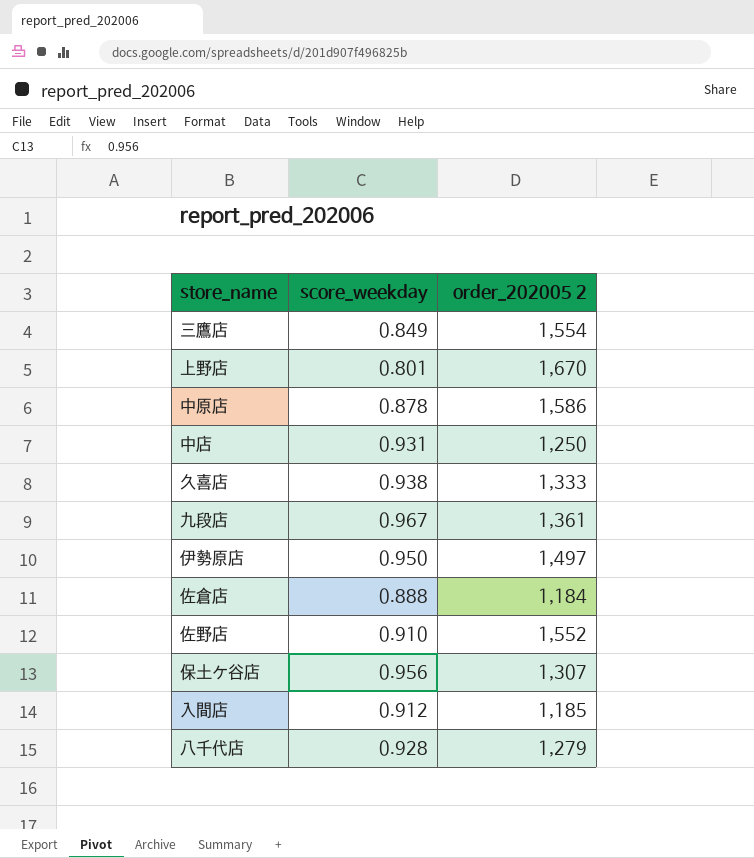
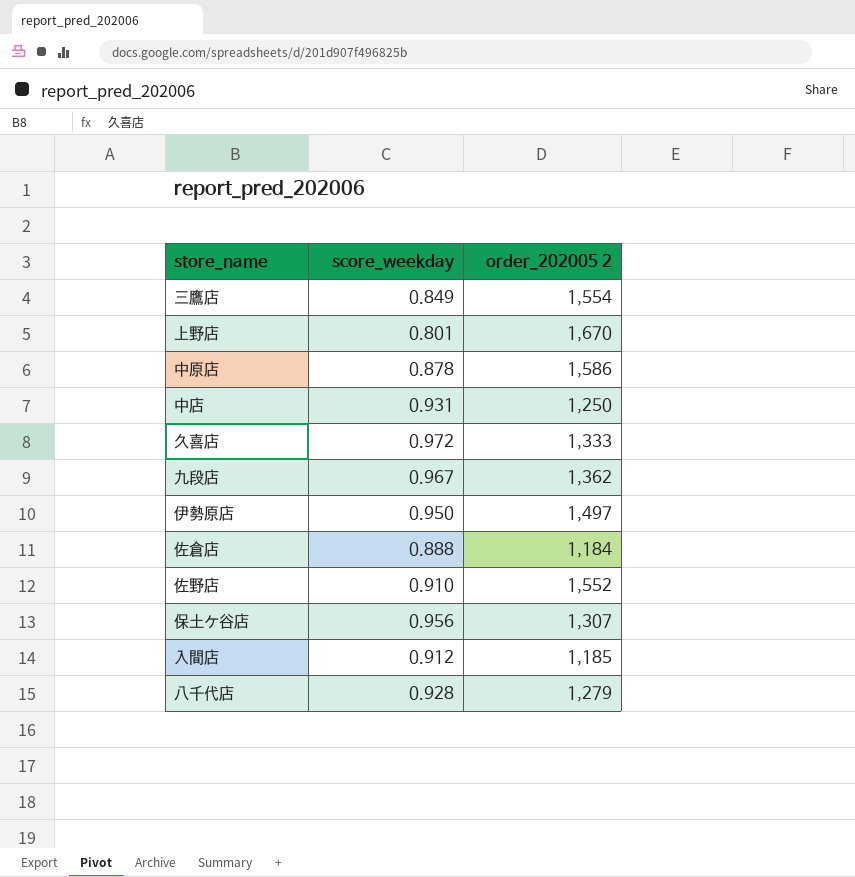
久喜店 | score_weekday: 0.938 -> 0.972
九段店 | order_202005 2: 1,361 -> 1,362

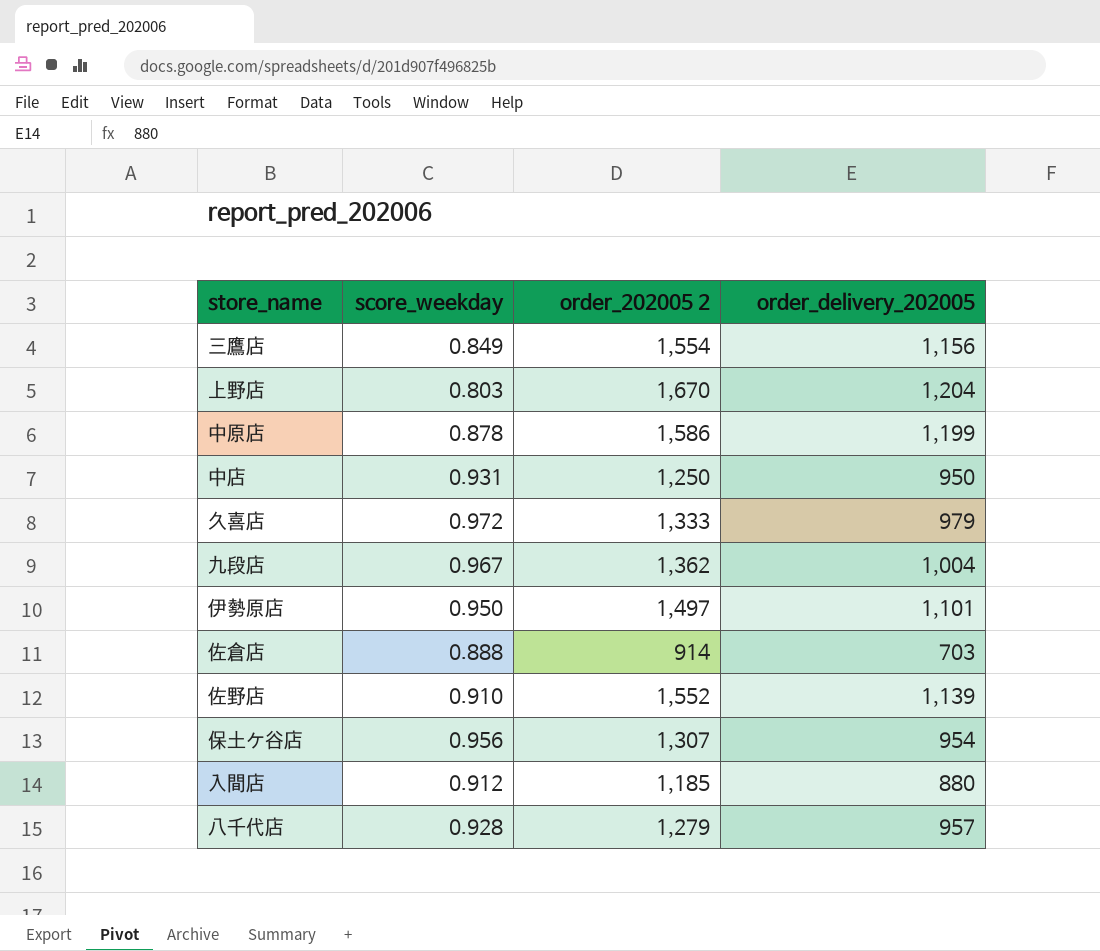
column order_delivery_202005 | position: none -> 4
上野店 | score_weekday: 0.801 -> 0.803
佐倉店 | order_202005 2: 1,184 -> 914

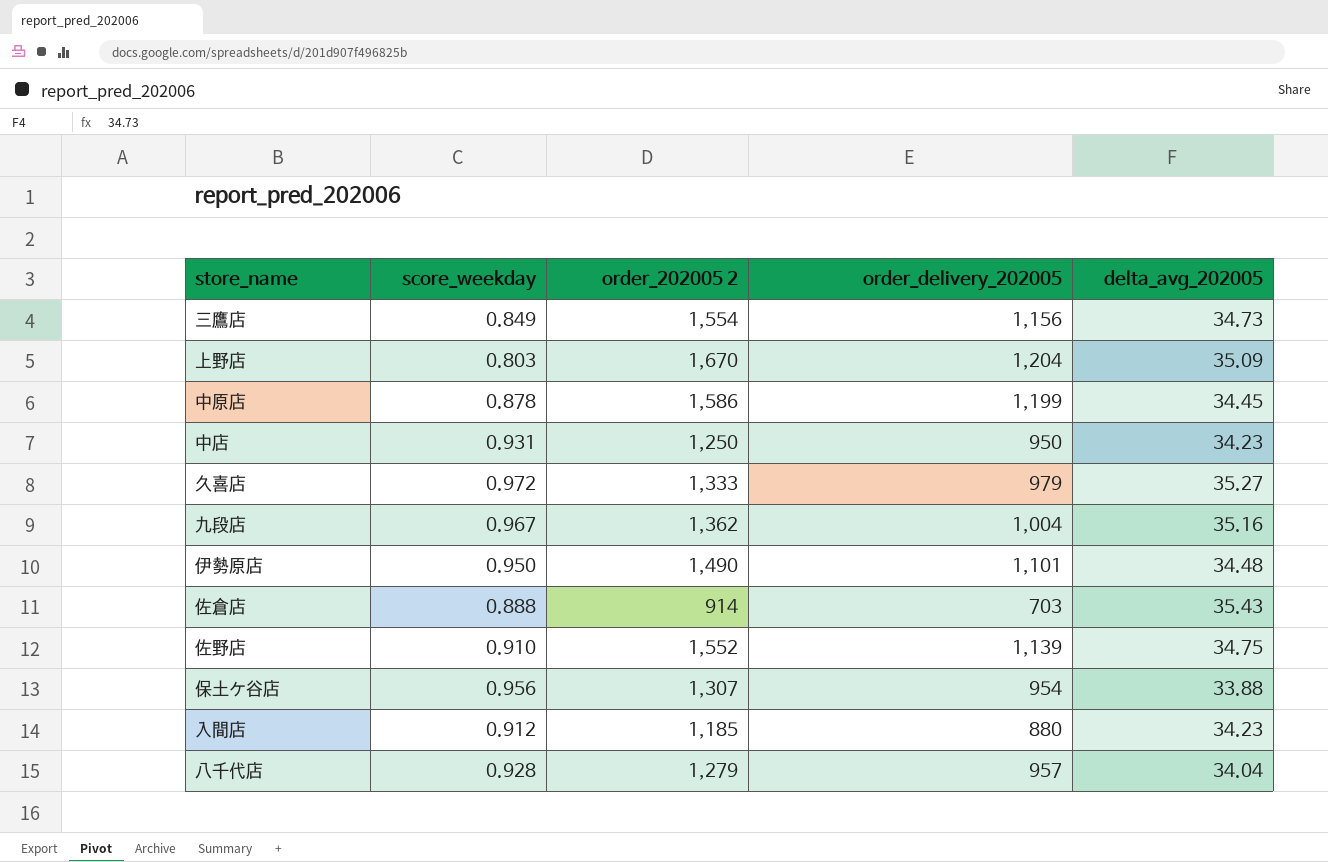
column delta_avg_202005 | position: none -> 5
伊勢原店 | order_202005 2: 1,497 -> 1,490

